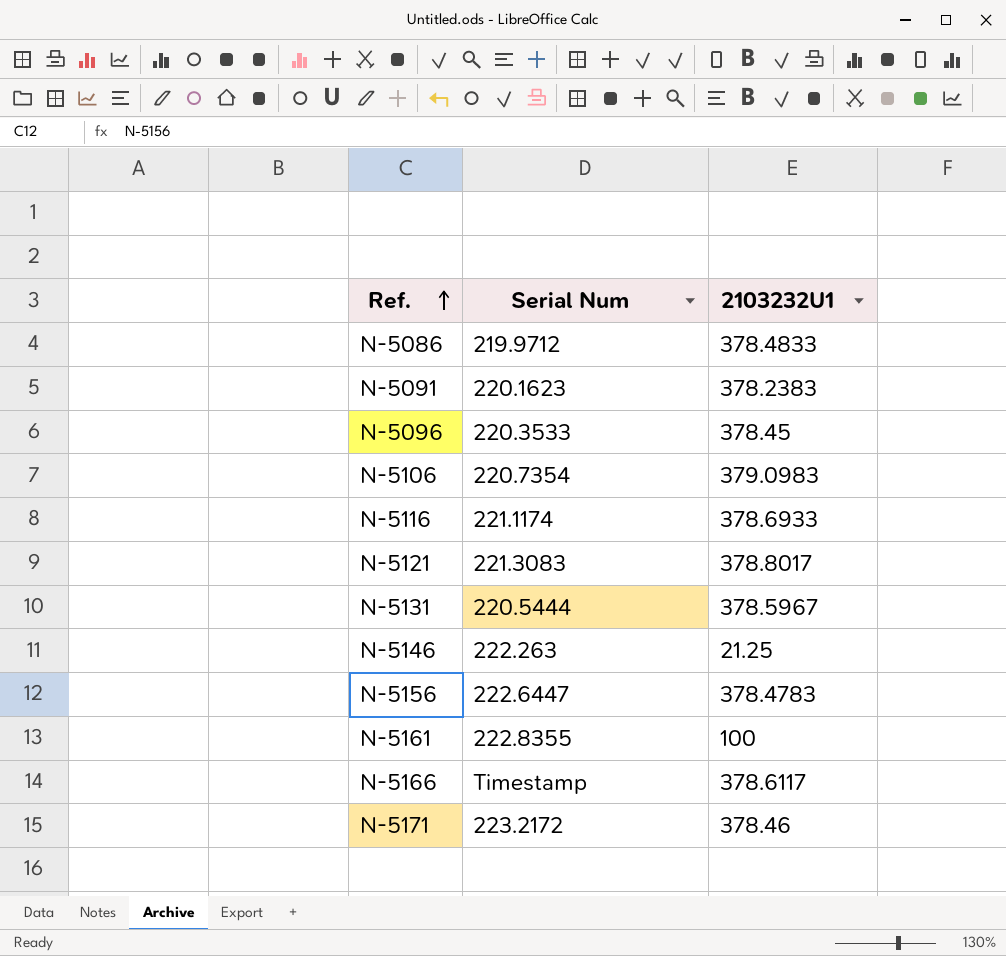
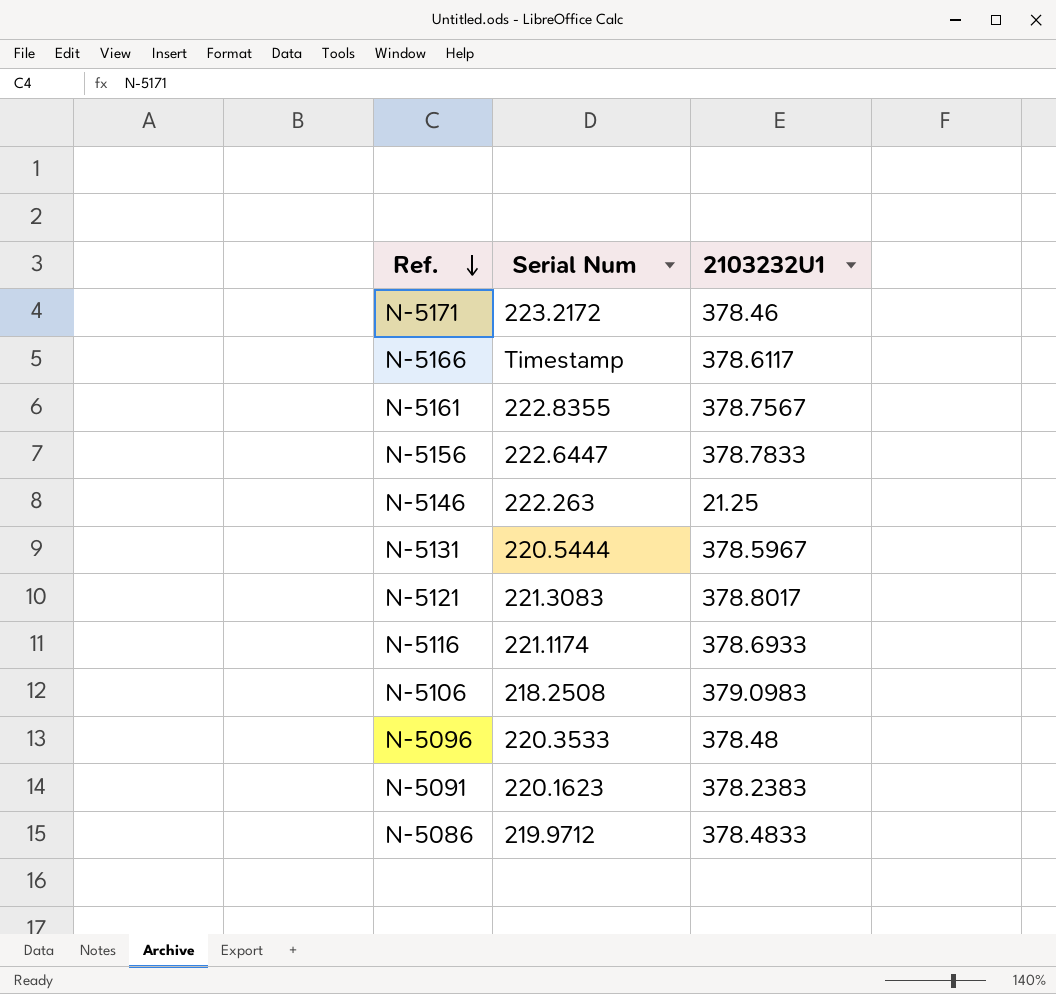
row order: Ref. ascending -> Ref. descending
N-5161 | 2103232U1: 100 -> 378.7567
N-5156 | 2103232U1: 378.4783 -> 378.7833
N-5106 | Serial Num: 220.7354 -> 218.2508
N-5096 | 2103232U1: 378.45 -> 378.48

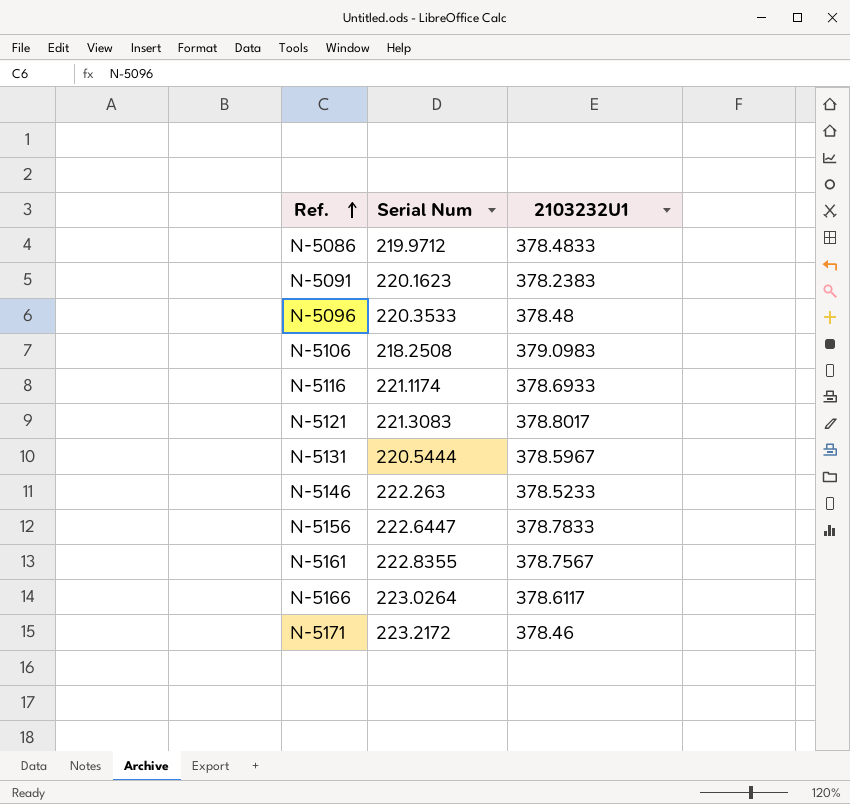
row order: Ref. descending -> Ref. ascending
N-5146 | 2103232U1: 21.25 -> 378.5233
N-5166 | Serial Num: Timestamp -> 223.0264

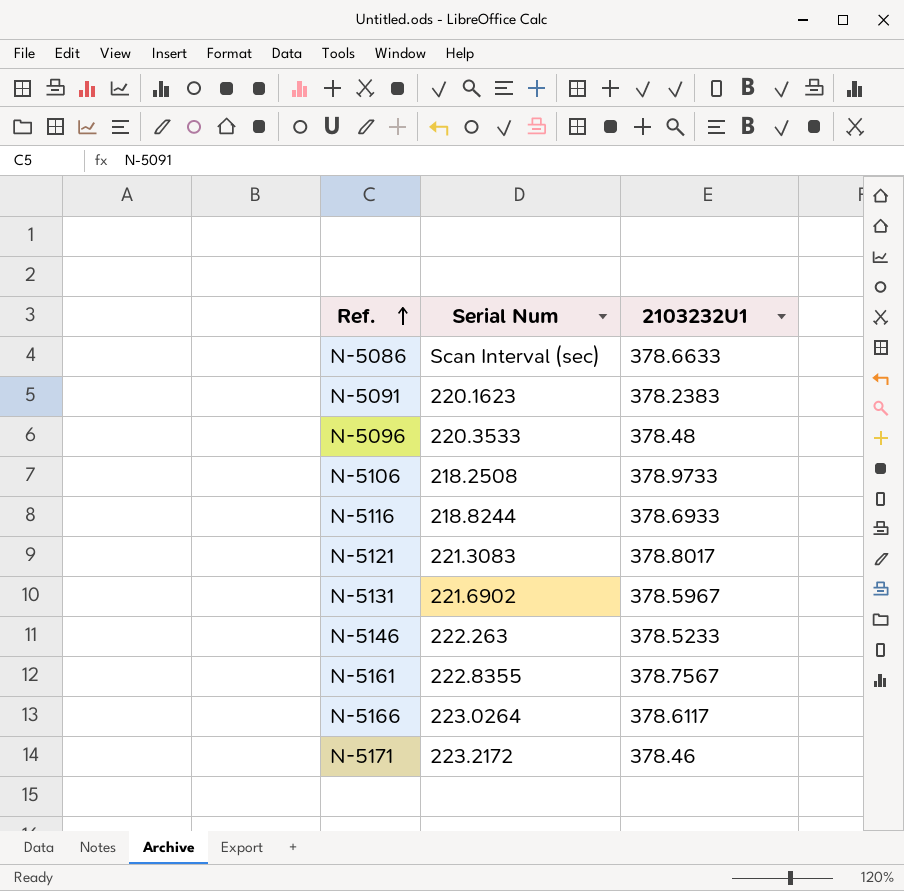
row N-5156: 222.6447 | 378.7833 -> none
N-5086 | Serial Num: 219.9712 -> Scan Interval (sec)
N-5086 | 2103232U1: 378.4833 -> 378.6633
N-5106 | 2103232U1: 379.0983 -> 378.9733
N-5116 | Serial Num: 221.1174 -> 218.8244
N-5131 | Serial Num: 220.5444 -> 221.6902

